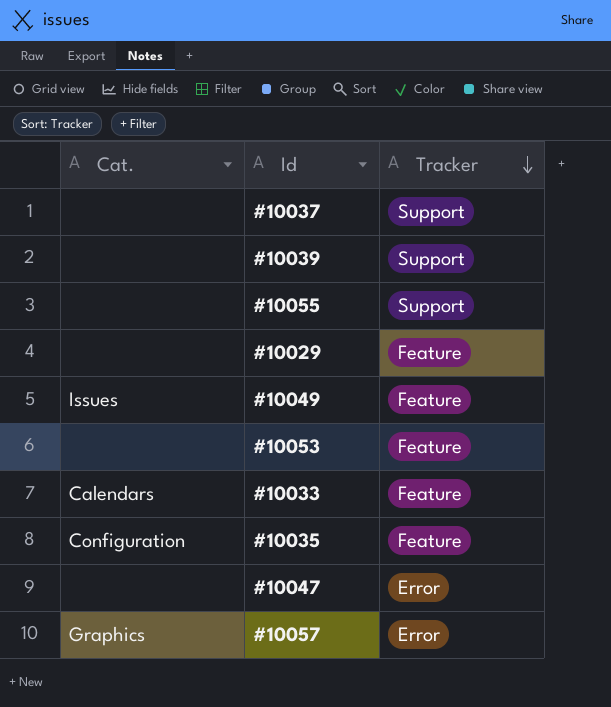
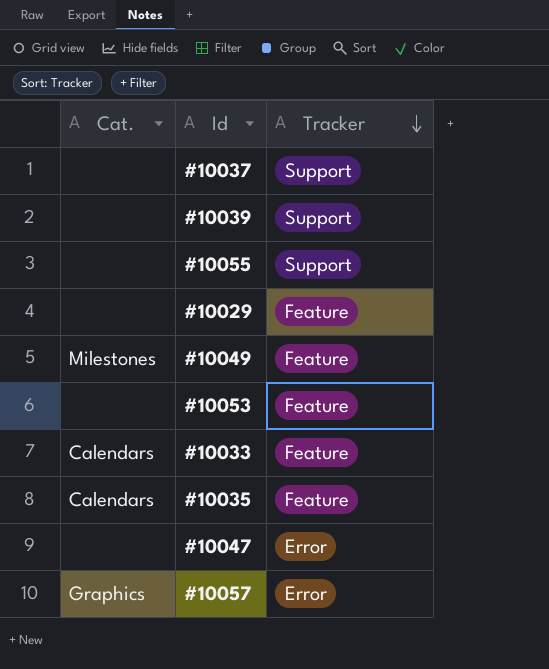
#10049 | Cat.: Issues -> Milestones
#10035 | Cat.: Configuration -> Calendars

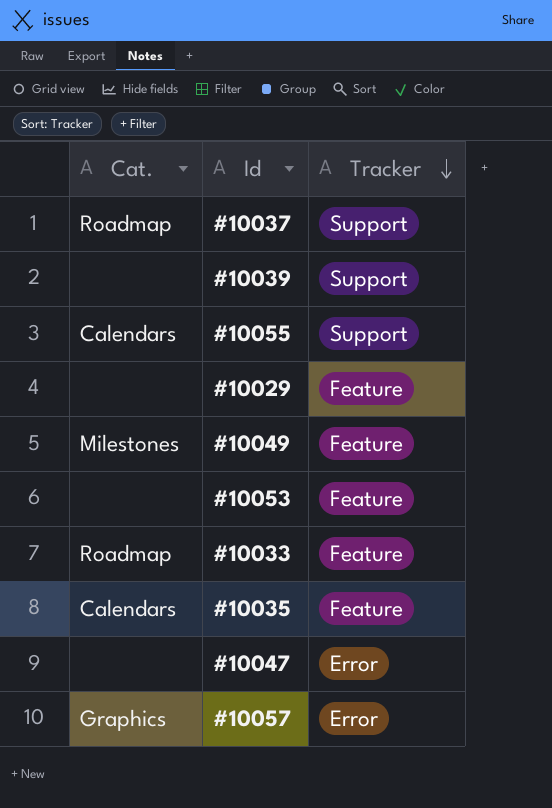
#10037 | Cat.: none -> Roadmap
#10055 | Cat.: none -> Calendars
#10033 | Cat.: Calendars -> Roadmap

